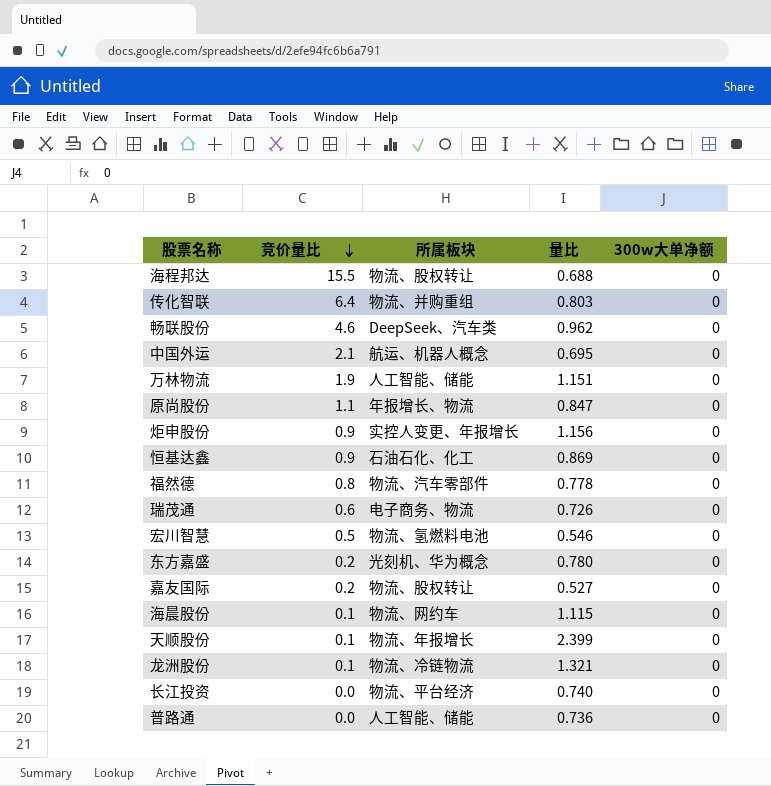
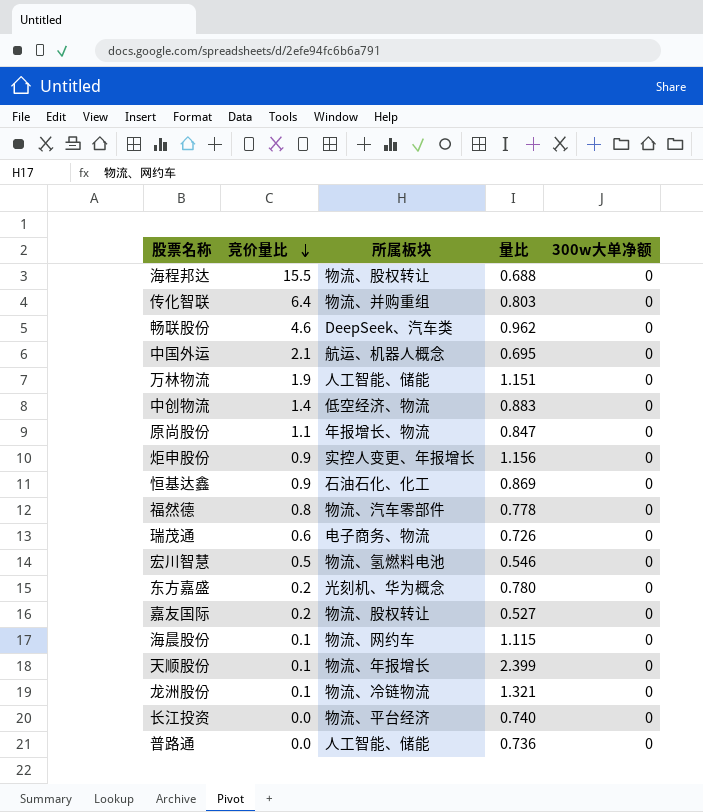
row 中创物流: none -> 1.4 | 低空经济、物流 | 0.883 | 0

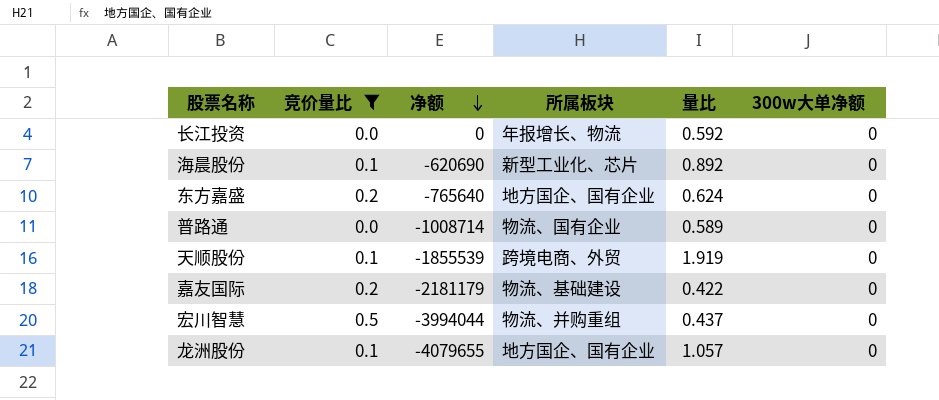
filter: none -> 竞价量比 <= 0.5
row order: 竞价量比 descending -> 净额 descending
column 净额 | position: none -> 3
长江投资 | 所属板块: 物流、平台经济 -> 年报增长、物流
长江投资 | 量比: 0.740 -> 0.592
海晨股份 | 所属板块: 物流、网约车 -> 新型工业化、芯片
海晨股份 | 量比: 1.115 -> 0.892
东方嘉盛 | 所属板块: 光刻机、华为概念 -> 地方国企、国有企业
东方嘉盛 | 量比: 0.780 -> 0.624
普路通 | 所属板块: 人工智能、储能 -> 物流、国有企业
普路通 | 量比: 0.736 -> 0.589
天顺股份 | 所属板块: 物流、年报增长 -> 跨境电商、外贸
天顺股份 | 量比: 2.399 -> 1.919
嘉友国际 | 所属板块: 物流、股权转让 -> 物流、基础建设
嘉友国际 | 量比: 0.527 -> 0.422
宏川智慧 | 所属板块: 物流、氢燃料电池 -> 物流、并购重组
宏川智慧 | 量比: 0.546 -> 0.437
龙洲股份 | 所属板块: 物流、冷链物流 -> 地方国企、国有企业
龙洲股份 | 量比: 1.321 -> 1.057

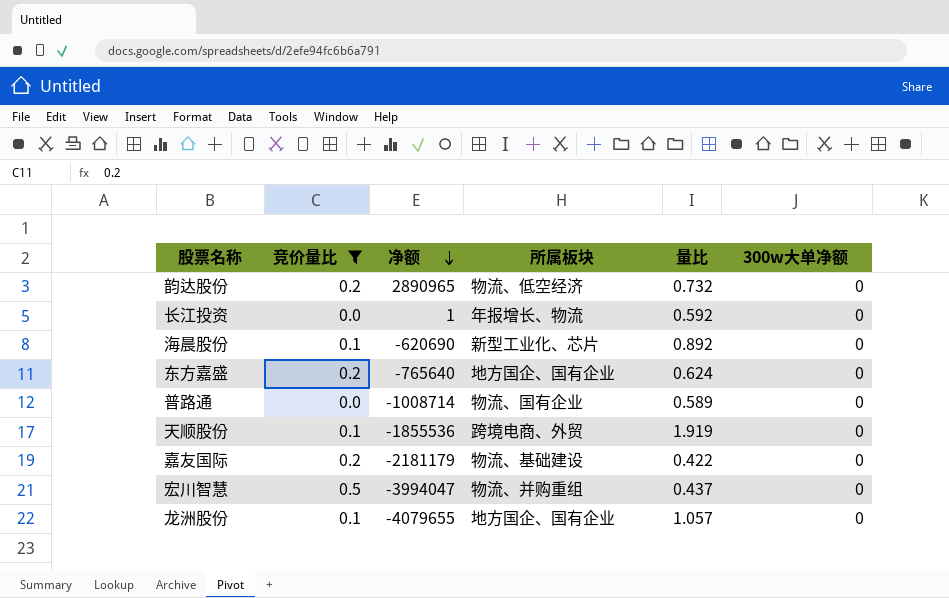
row 韵达股份: none -> 0.2 | 2890965 | 物流、低空经济 | 0.732 | 0
长江投资 | 净额: 0 -> 1
天顺股份 | 净额: -1855539 -> -1855536
宏川智慧 | 净额: -3994044 -> -3994047

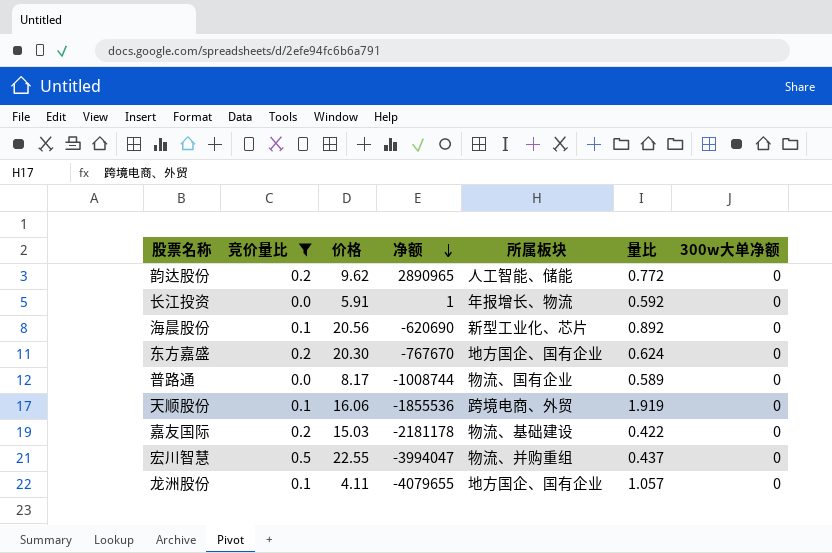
column 价格 | position: none -> 3
韵达股份 | 所属板块: 物流、低空经济 -> 人工智能、储能
韵达股份 | 量比: 0.732 -> 0.772
东方嘉盛 | 净额: -765640 -> -767670
普路通 | 净额: -1008714 -> -1008744
嘉友国际 | 净额: -2181179 -> -2181178

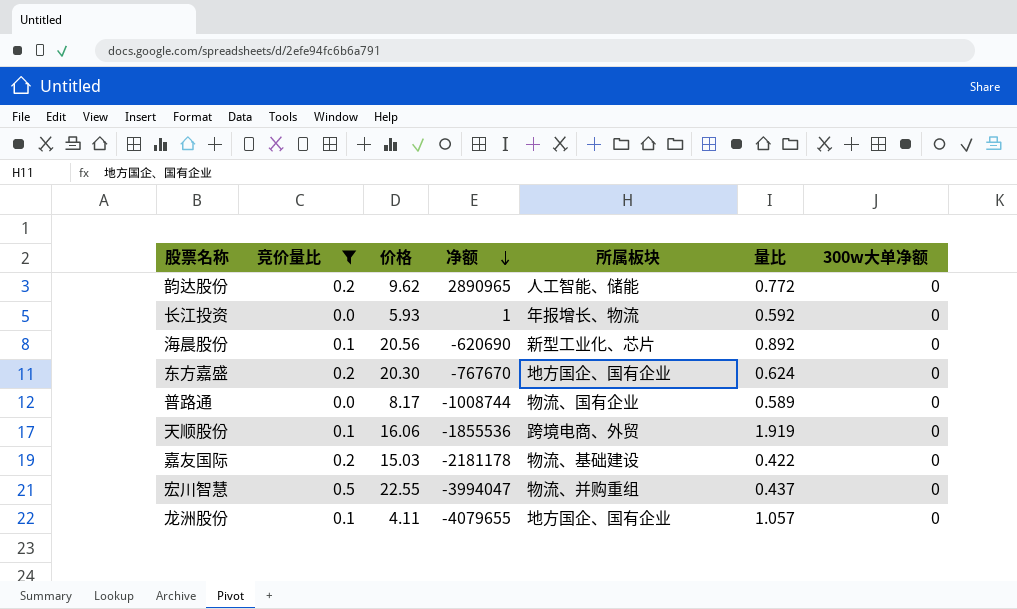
长江投资 | 价格: 5.91 -> 5.93

